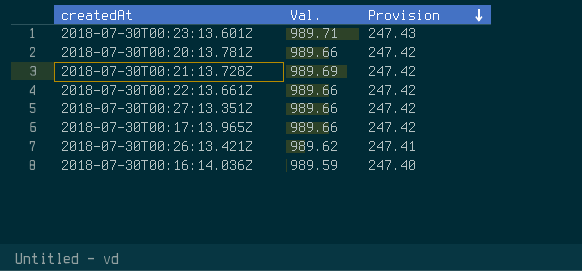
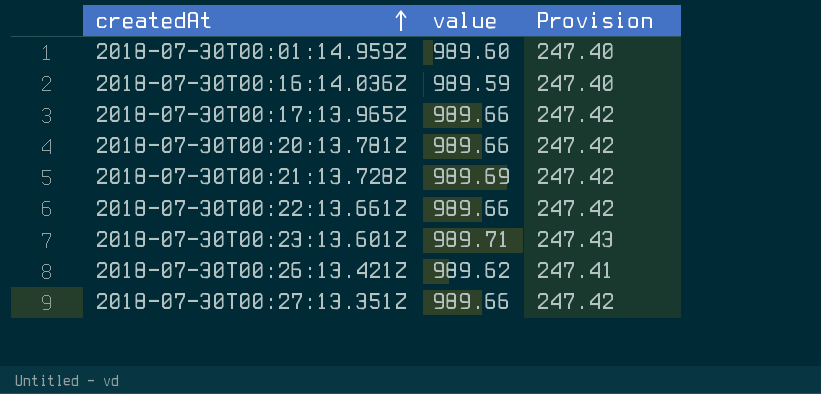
row order: Provision descending -> createdAt ascending
column name: Val. -> value
row 2018-07-30T00:01:14.959Z: none -> 989.60 | 247.40

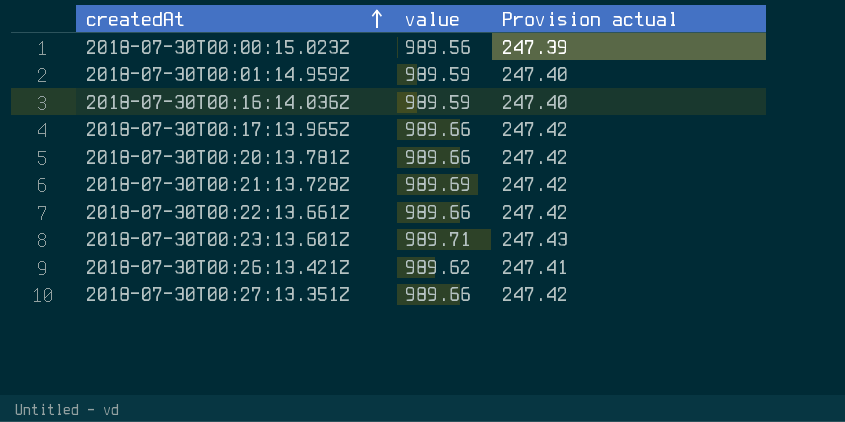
column name: Provision -> Provision actual
row 2018-07-30T00:00:15.023Z: none -> 989.56 | 247.39
2018-07-30T00:01:14.959Z | value: 989.60 -> 989.59

